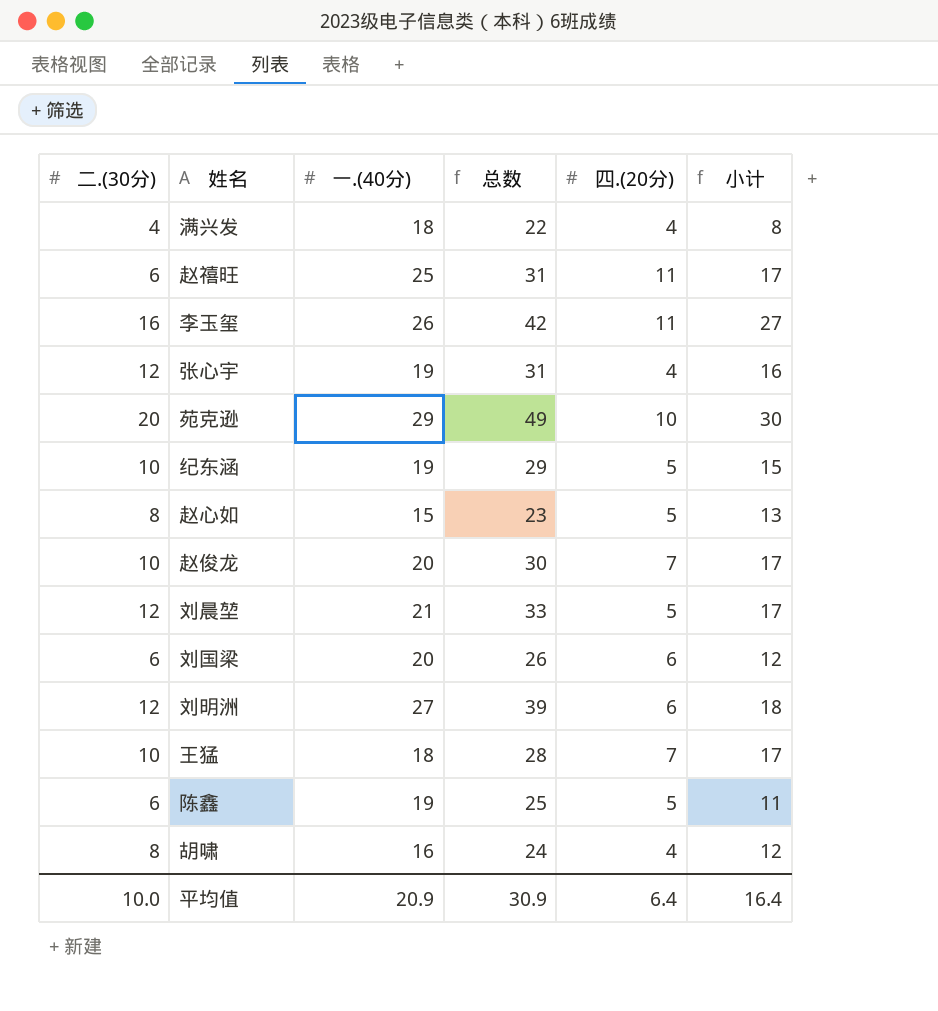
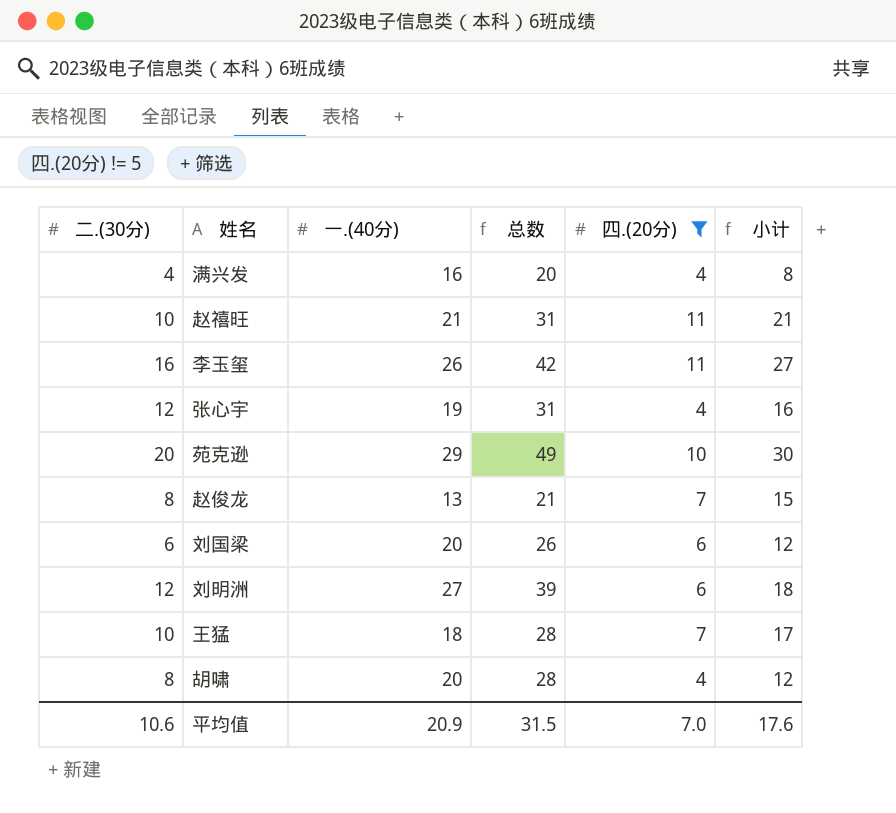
filter: none -> 四.(20分) != 5
满兴发 | 一.(40分): 18 -> 16
满兴发 | 总数: 22 -> 20
赵禧旺 | 二.(30分): 6 -> 10
赵禧旺 | 一.(40分): 25 -> 21
赵禧旺 | 小计: 17 -> 21
赵俊龙 | 二.(30分): 10 -> 8
赵俊龙 | 一.(40分): 20 -> 13
赵俊龙 | 总数: 30 -> 21
赵俊龙 | 小计: 17 -> 15
胡啸 | 一.(40分): 16 -> 20
胡啸 | 总数: 24 -> 28
平均值 | 二.(30分): 10.0 -> 10.6
平均值 | 总数: 30.9 -> 31.5
平均值 | 四.(20分): 6.4 -> 7.0
平均值 | 小计: 16.4 -> 17.6

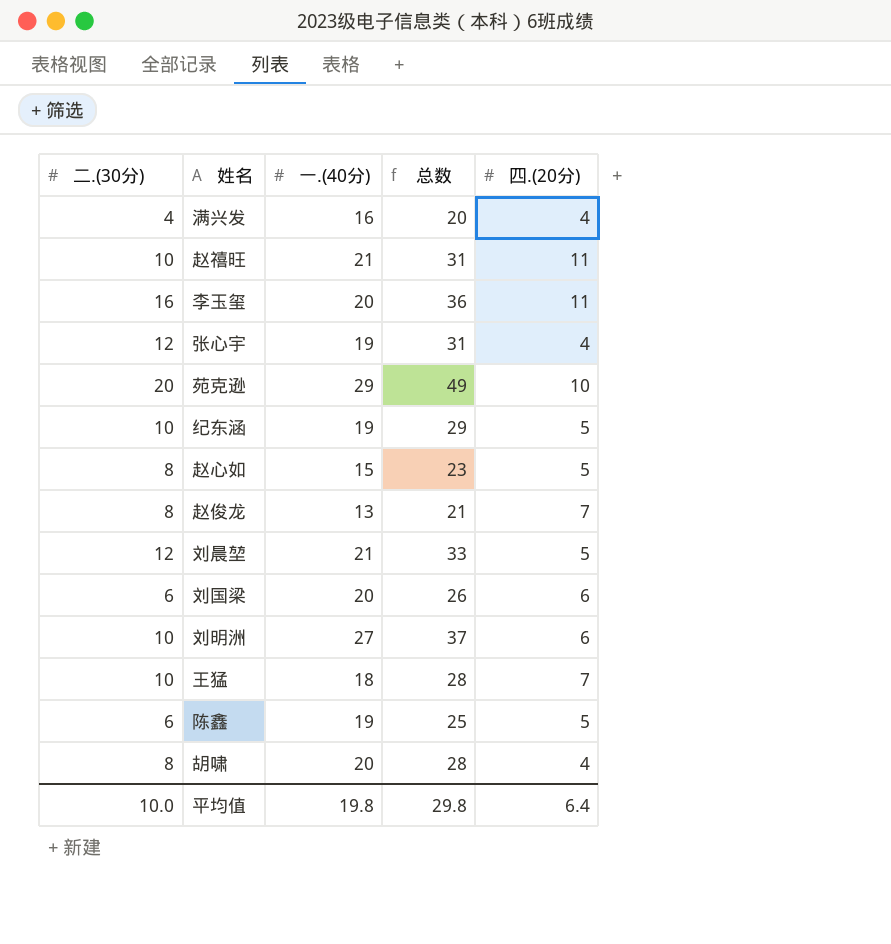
filter: 四.(20分) != 5 -> none
column 小计 | formula: [二.(30分)] + [四.(20分)] -> none
李玉玺 | 一.(40分): 26 -> 20
李玉玺 | 总数: 42 -> 36
刘明洲 | 二.(30分): 12 -> 10
刘明洲 | 总数: 39 -> 37
平均值 | 二.(30分): 10.6 -> 10.0
平均值 | 一.(40分): 20.9 -> 19.8
平均值 | 总数: 31.5 -> 29.8
平均值 | 四.(20分): 7.0 -> 6.4

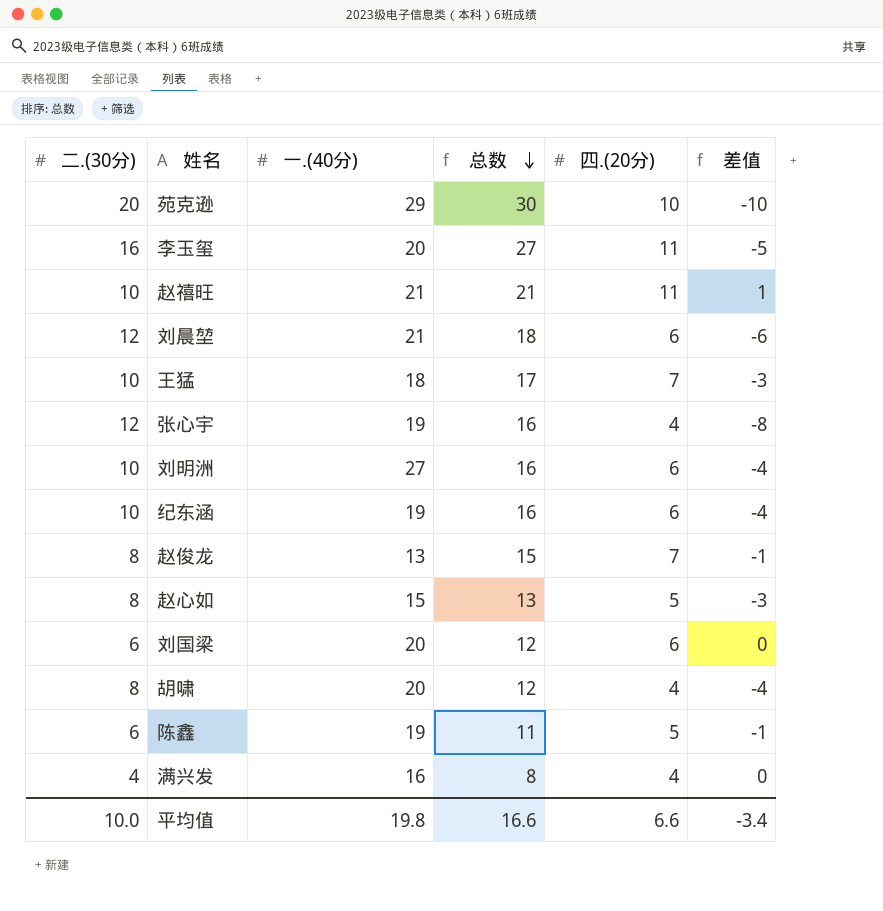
row order: none -> 总数 descending
column 总数 | formula: [二.(30分)] + [一.(40分)] -> [二.(30分)] + [四.(20分)]
column 差值 | formula: none -> [四.(20分)] - [二.(30分)]
刘晨堃 | 四.(20分): 5 -> 6
纪东涵 | 四.(20分): 5 -> 6
平均值 | 总数: 29.8 -> 16.6
平均值 | 四.(20分): 6.4 -> 6.6

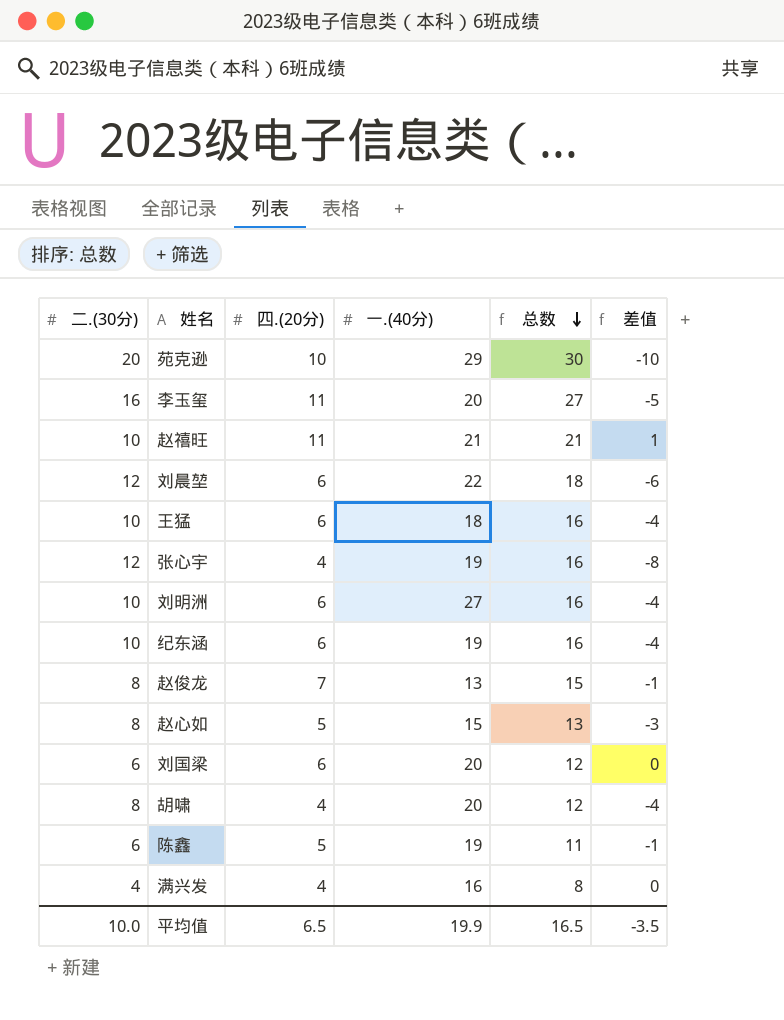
column 四.(20分) | position: 5 -> 3
刘晨堃 | 一.(40分): 21 -> 22
王猛 | 四.(20分): 7 -> 6
王猛 | 总数: 17 -> 16
王猛 | 差值: -3 -> -4
平均值 | 四.(20分): 6.6 -> 6.5
平均值 | 一.(40分): 19.8 -> 19.9
平均值 | 总数: 16.6 -> 16.5
平均值 | 差值: -3.4 -> -3.5

